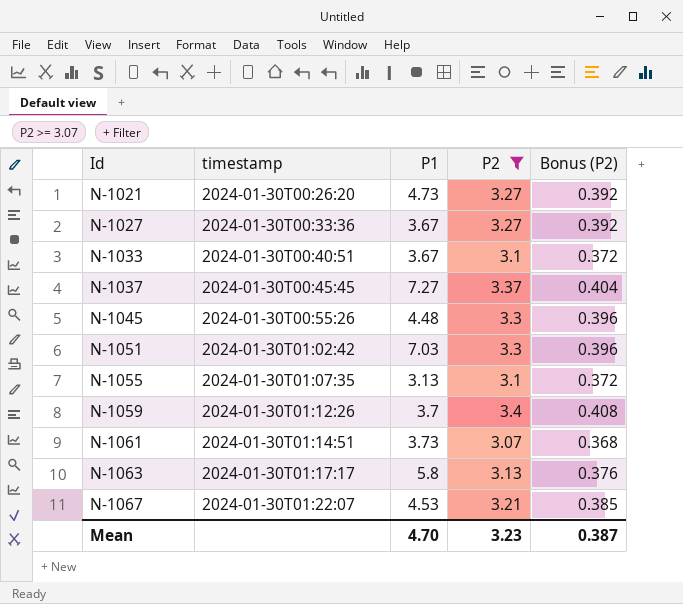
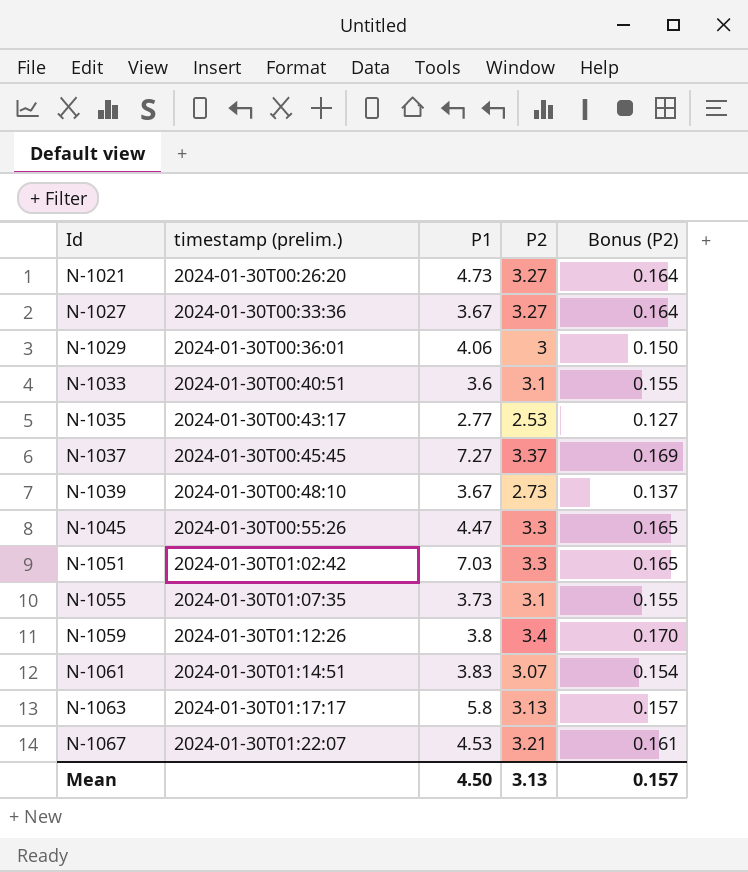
filter: P2 >= 3.07 -> none
column name: timestamp -> timestamp (prelim.)
column Bonus (P2) | formula: [P2] * 0.12 -> [P2] * 0.05
N-1033 | P1: 3.67 -> 3.6
N-1045 | P1: 4.48 -> 4.47
N-1055 | P1: 3.13 -> 3.73
N-1059 | P1: 3.7 -> 3.8
N-1061 | P1: 3.73 -> 3.83
Mean | P1: 4.70 -> 4.50
Mean | P2: 3.23 -> 3.13
Mean | Bonus (P2): 0.387 -> 0.157

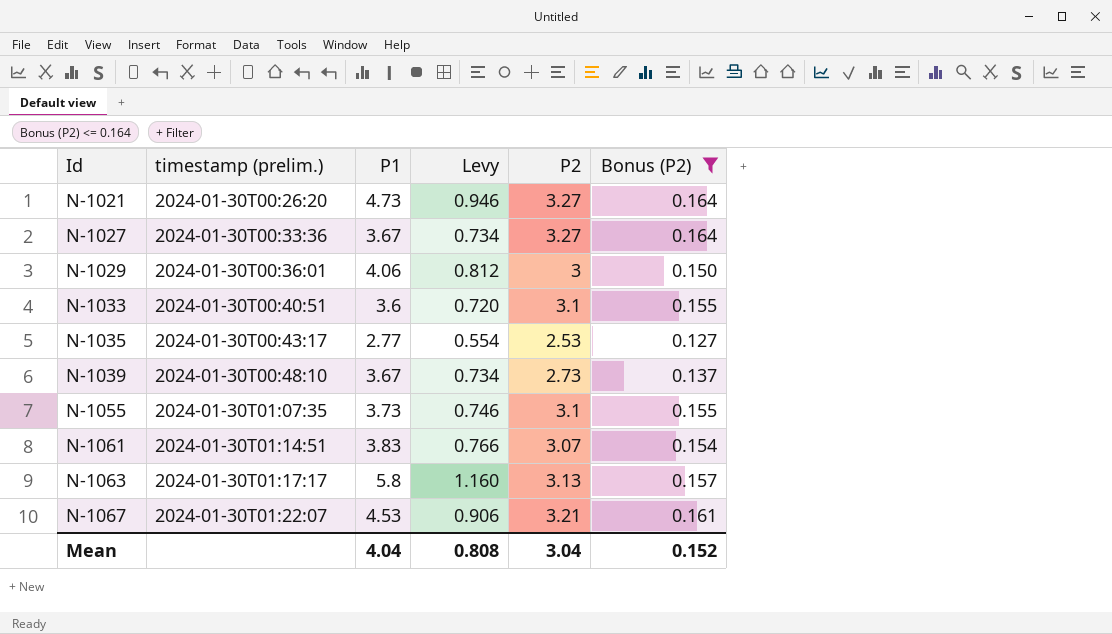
filter: none -> Bonus (P2) <= 0.164
column Levy | formula: none -> [P1] * 0.2
Mean | P1: 4.50 -> 4.04
Mean | P2: 3.13 -> 3.04
Mean | Bonus (P2): 0.157 -> 0.152

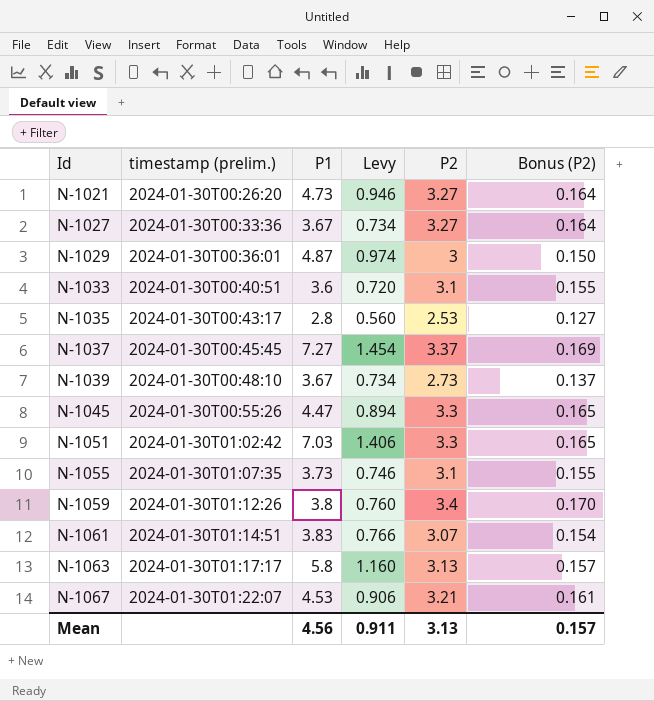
filter: Bonus (P2) <= 0.164 -> none
N-1029 | P1: 4.06 -> 4.87
N-1029 | Levy: 0.812 -> 0.974
N-1035 | P1: 2.77 -> 2.8
N-1035 | Levy: 0.554 -> 0.560
Mean | P1: 4.04 -> 4.56
Mean | Levy: 0.808 -> 0.911
Mean | P2: 3.04 -> 3.13
Mean | Bonus (P2): 0.152 -> 0.157

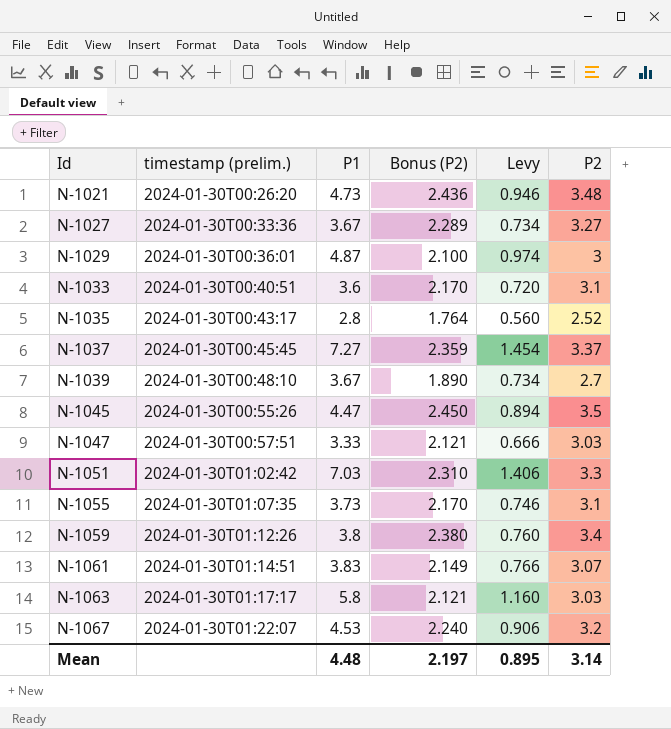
column Bonus (P2) | formula: [P2] * 0.05 -> [P2] * 0.7
column Bonus (P2) | position: 6 -> 4
N-1021 | P2: 3.27 -> 3.48
N-1035 | P2: 2.53 -> 2.52
N-1039 | P2: 2.73 -> 2.7
N-1045 | P2: 3.3 -> 3.5
row N-1047: none -> 2024-01-30T00:57:51 | 3.33 | 2.121 | 0.666 | 3.03
N-1063 | P2: 3.13 -> 3.03
N-1067 | P2: 3.21 -> 3.2
Mean | P1: 4.56 -> 4.48
Mean | Bonus (P2): 0.157 -> 2.197
Mean | Levy: 0.911 -> 0.895
Mean | P2: 3.13 -> 3.14

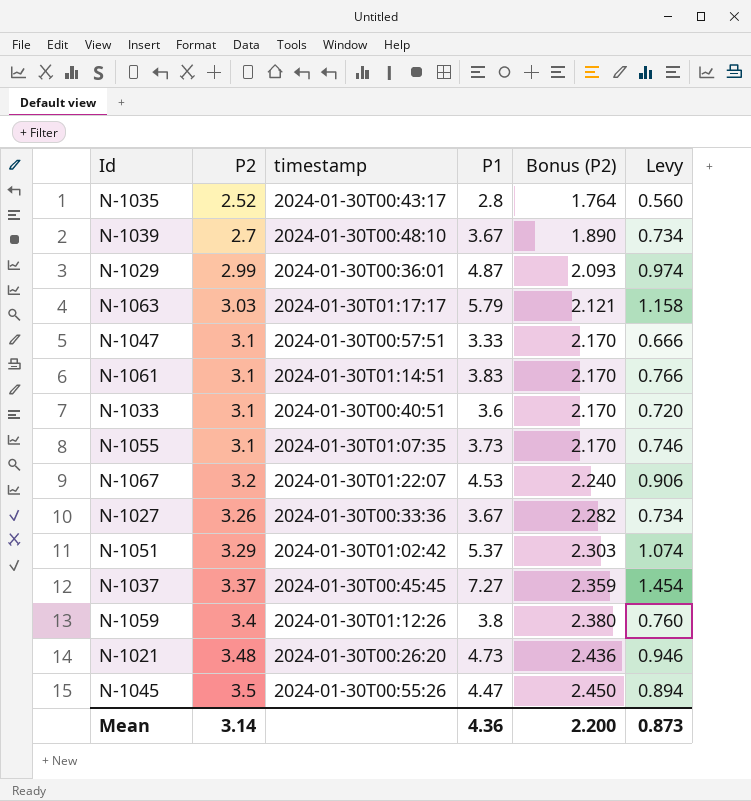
row order: Id ascending -> P2 ascending
column P2 | position: 6 -> 2
column name: timestamp (prelim.) -> timestamp
N-1029 | P2: 3 -> 2.99
N-1029 | Bonus (P2): 2.100 -> 2.093
N-1063 | P1: 5.8 -> 5.79
N-1063 | Levy: 1.160 -> 1.158
N-1047 | P2: 3.03 -> 3.1
N-1047 | Bonus (P2): 2.121 -> 2.170
N-1061 | P2: 3.07 -> 3.1
N-1061 | Bonus (P2): 2.149 -> 2.170
N-1027 | P2: 3.27 -> 3.26
N-1027 | Bonus (P2): 2.289 -> 2.282
N-1051 | P2: 3.3 -> 3.29
N-1051 | P1: 7.03 -> 5.37
N-1051 | Bonus (P2): 2.310 -> 2.303
N-1051 | Levy: 1.406 -> 1.074
Mean | P1: 4.48 -> 4.36
Mean | Bonus (P2): 2.197 -> 2.200
Mean | Levy: 0.895 -> 0.873

